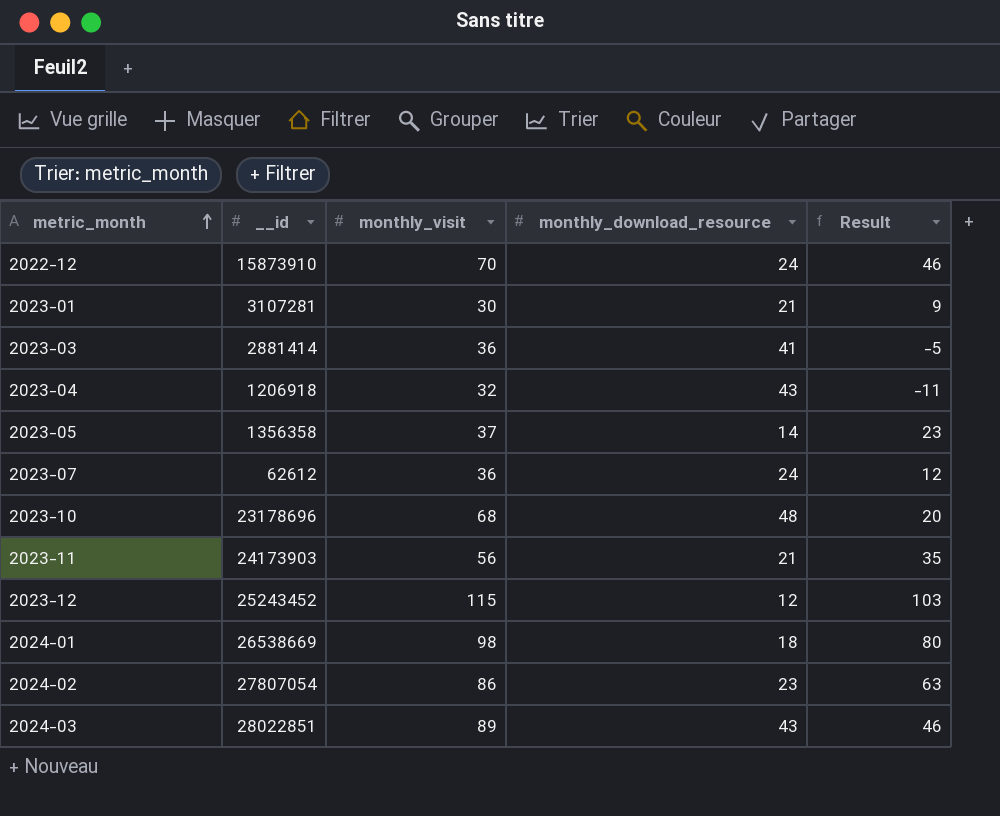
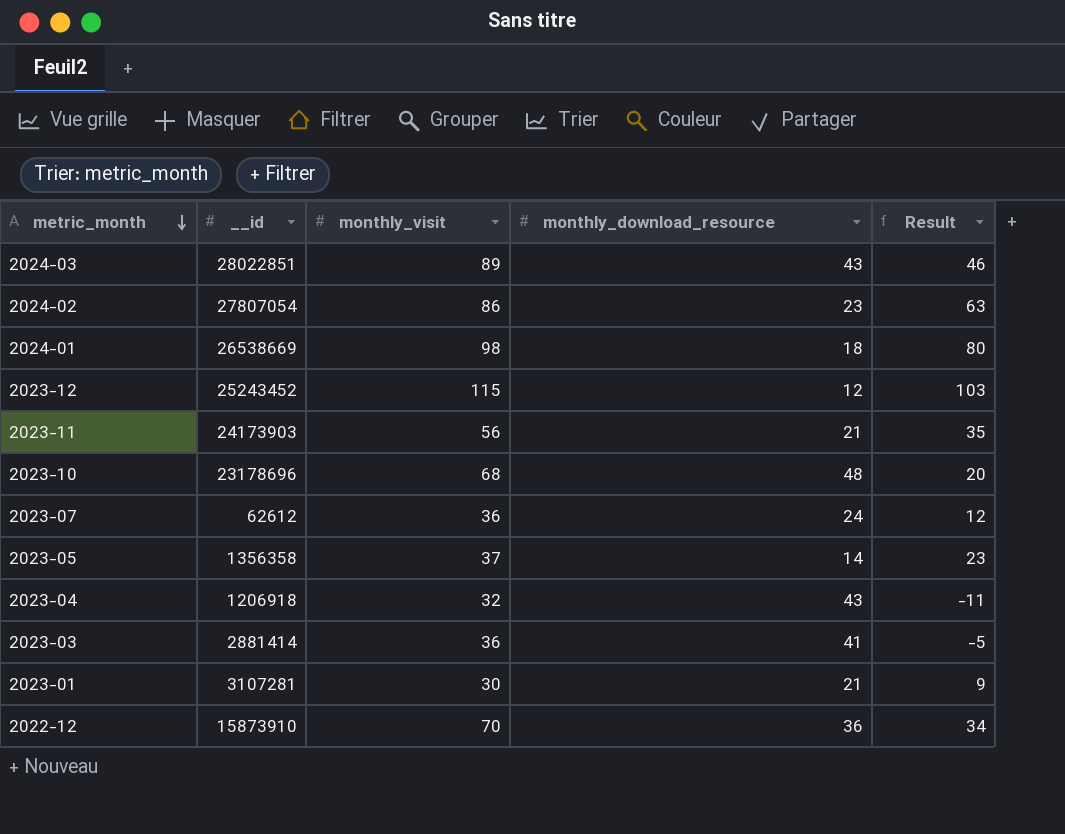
row order: metric_month ascending -> metric_month descending
2022-12 | monthly_download_resource: 24 -> 36
2022-12 | Result: 46 -> 34

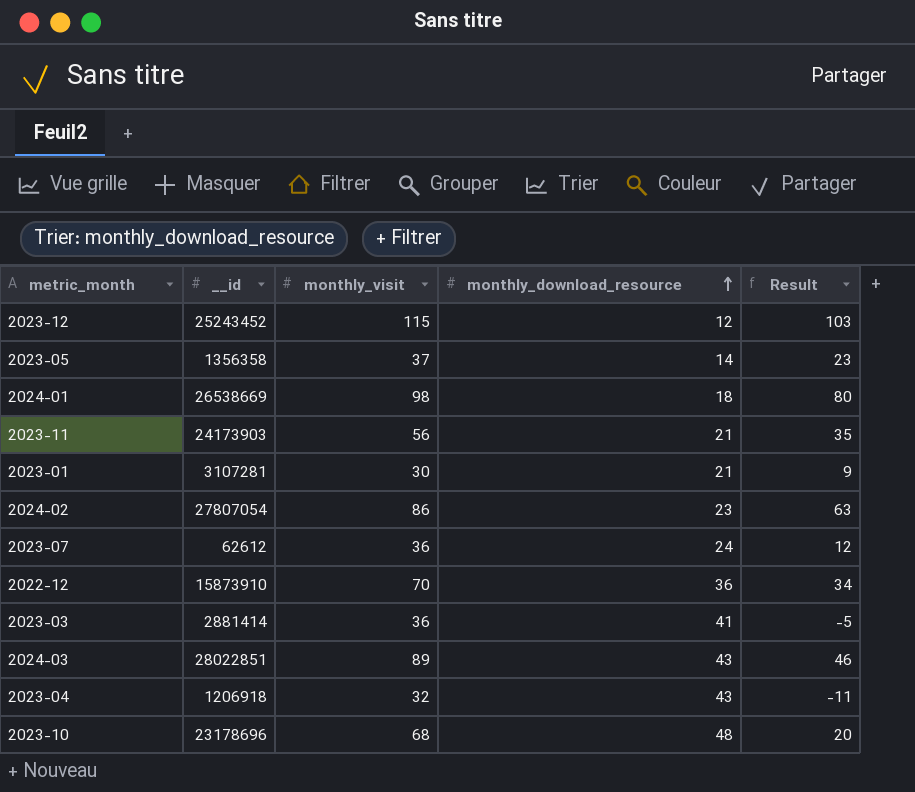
row order: metric_month descending -> monthly_download_resource ascending

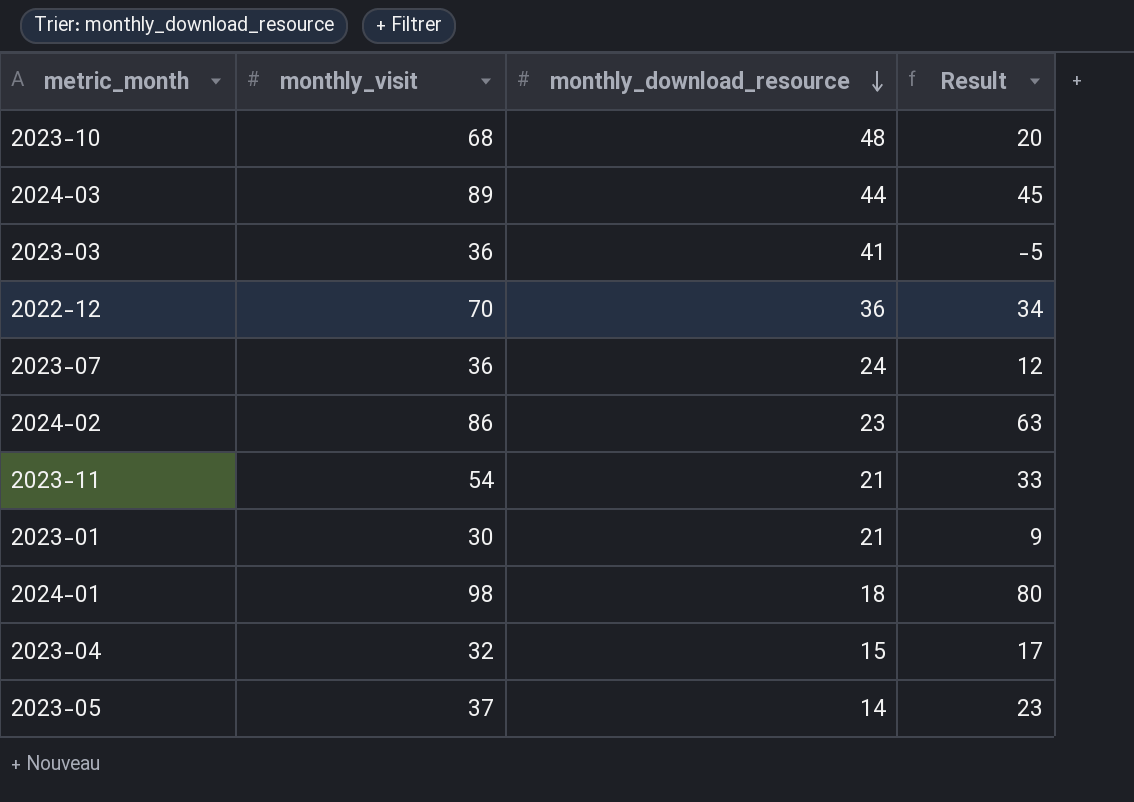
row order: monthly_download_resource ascending -> monthly_download_resource descending
column __id | position: 2 -> none
row 2023-12: 25243452 | 115 | 12 | 103 -> none
2024-03 | monthly_download_resource: 43 -> 44
2024-03 | Result: 46 -> 45
2023-11 | monthly_visit: 56 -> 54
2023-11 | Result: 35 -> 33
2023-04 | monthly_download_resource: 43 -> 15
2023-04 | Result: -11 -> 17

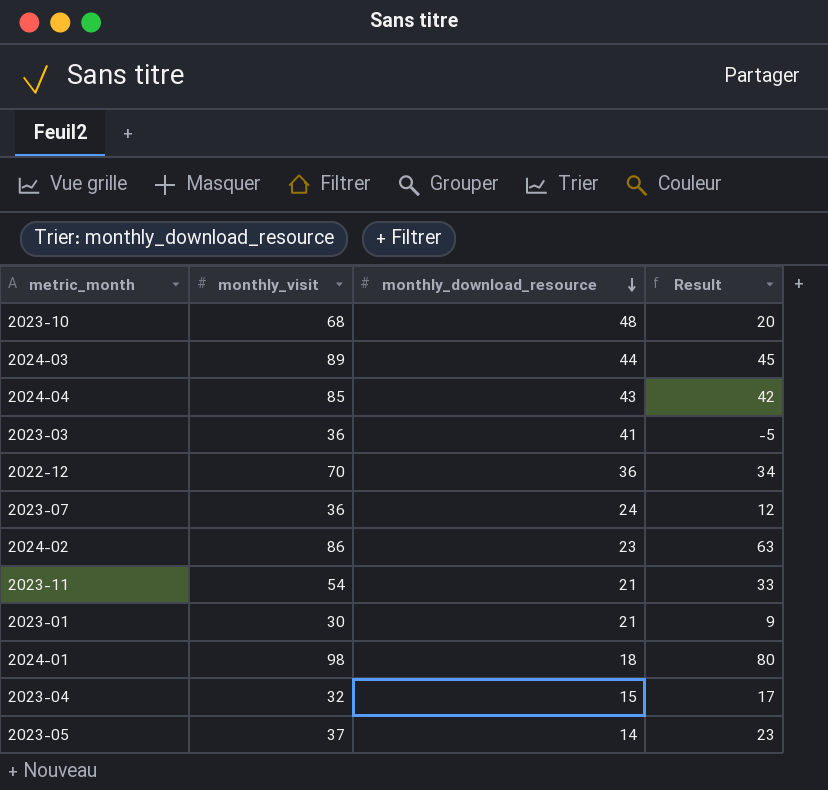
row 2024-04: none -> 85 | 43 | 42

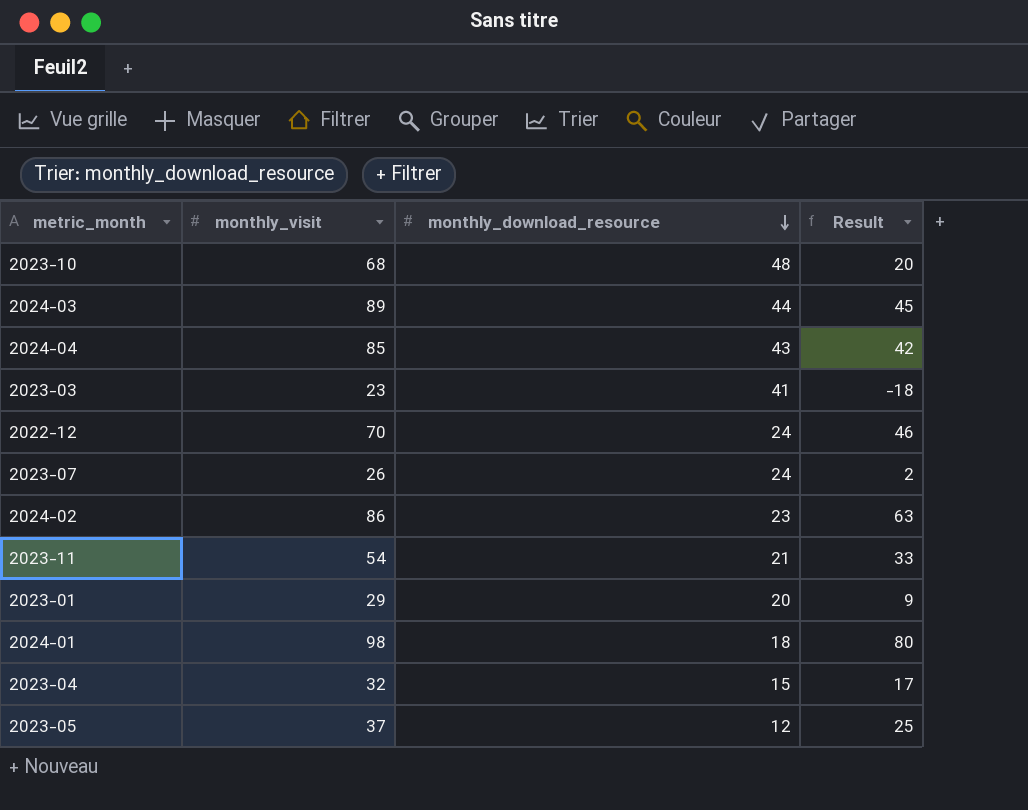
2023-03 | monthly_visit: 36 -> 23
2023-03 | Result: -5 -> -18
2022-12 | monthly_download_resource: 36 -> 24
2022-12 | Result: 34 -> 46
2023-07 | monthly_visit: 36 -> 26
2023-07 | Result: 12 -> 2
2023-01 | monthly_visit: 30 -> 29
2023-01 | monthly_download_resource: 21 -> 20
2023-05 | monthly_download_resource: 14 -> 12
2023-05 | Result: 23 -> 25

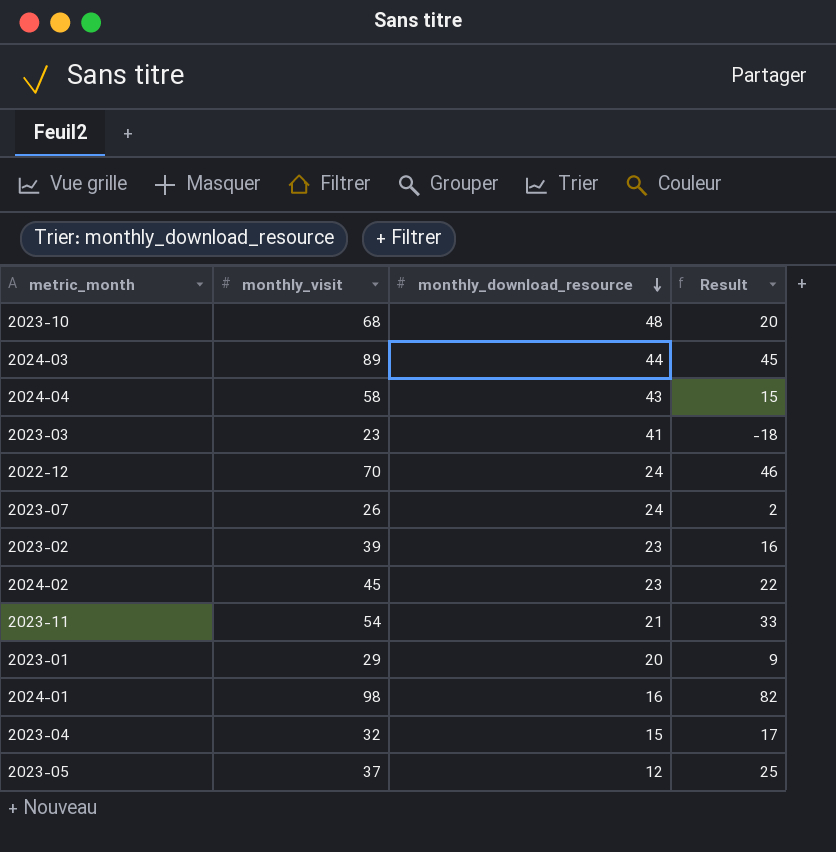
2024-04 | monthly_visit: 85 -> 58
2024-04 | Result: 42 -> 15
row 2023-02: none -> 39 | 23 | 16
2024-02 | monthly_visit: 86 -> 45
2024-02 | Result: 63 -> 22
2024-01 | monthly_download_resource: 18 -> 16
2024-01 | Result: 80 -> 82

